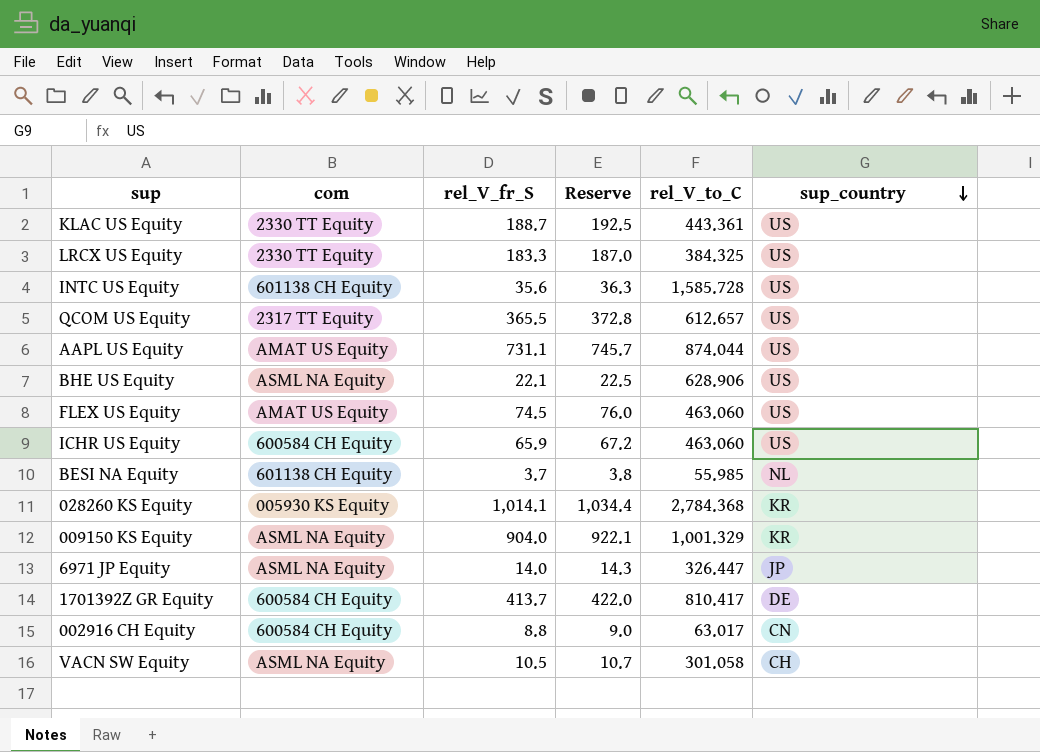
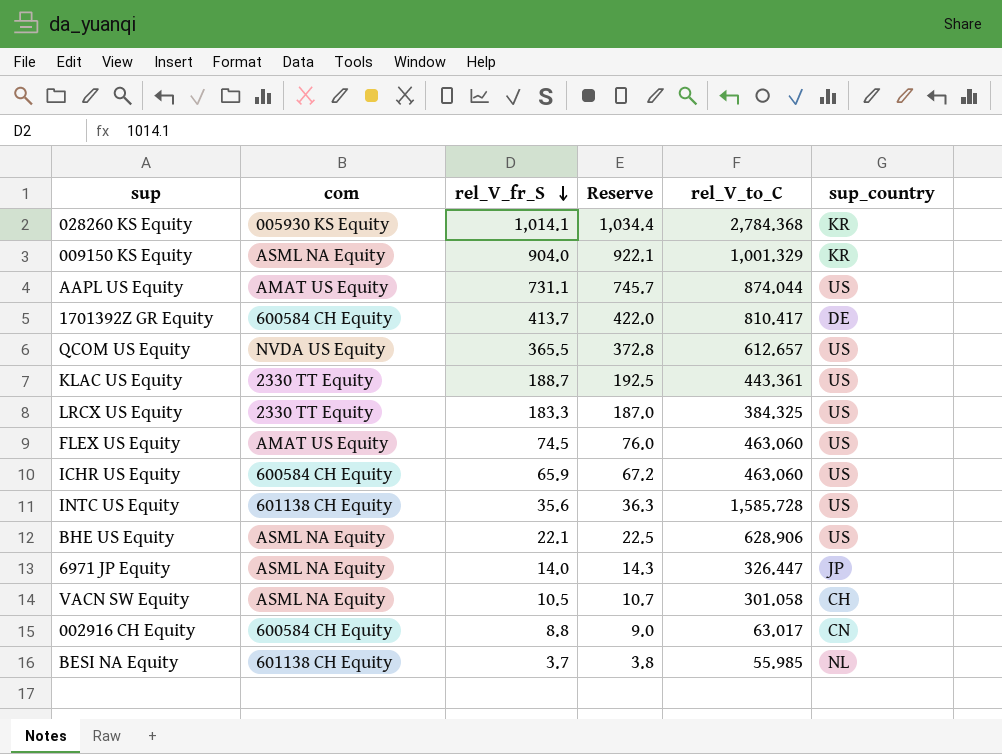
row order: sup_country descending -> rel_V_fr_S descending
QCOM US Equity | com: 2317 TT Equity -> NVDA US Equity

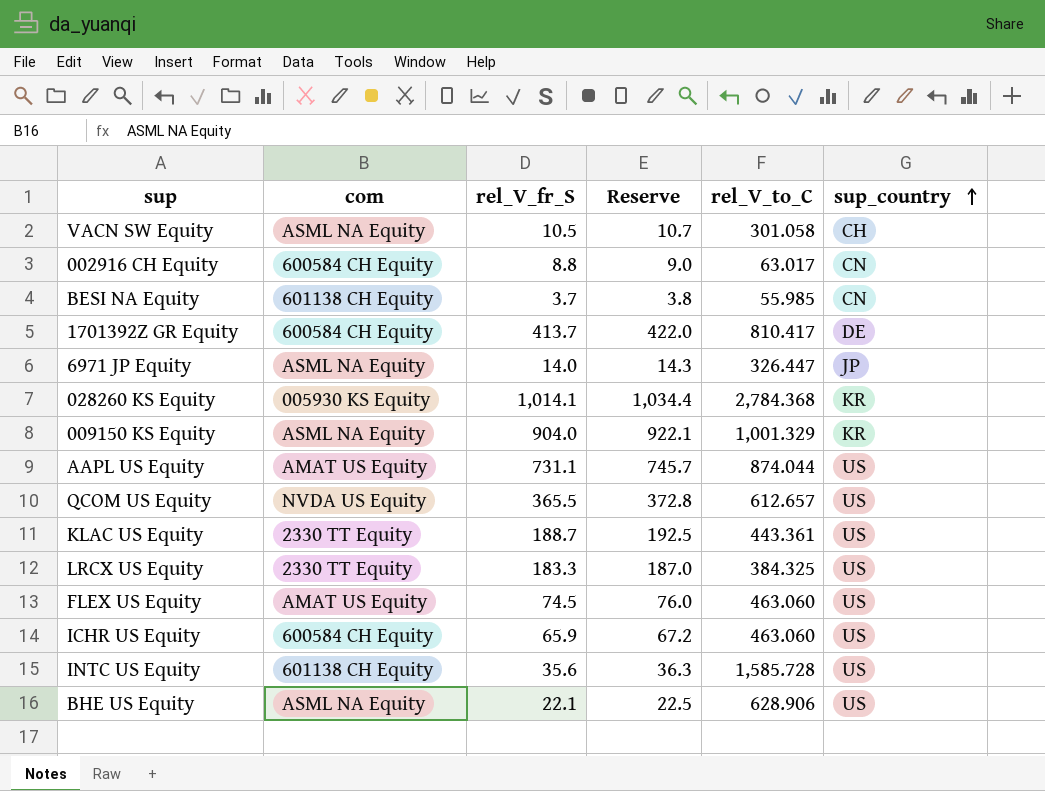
row order: rel_V_fr_S descending -> sup_country ascending
BESI NA Equity | sup_country: NL -> CN

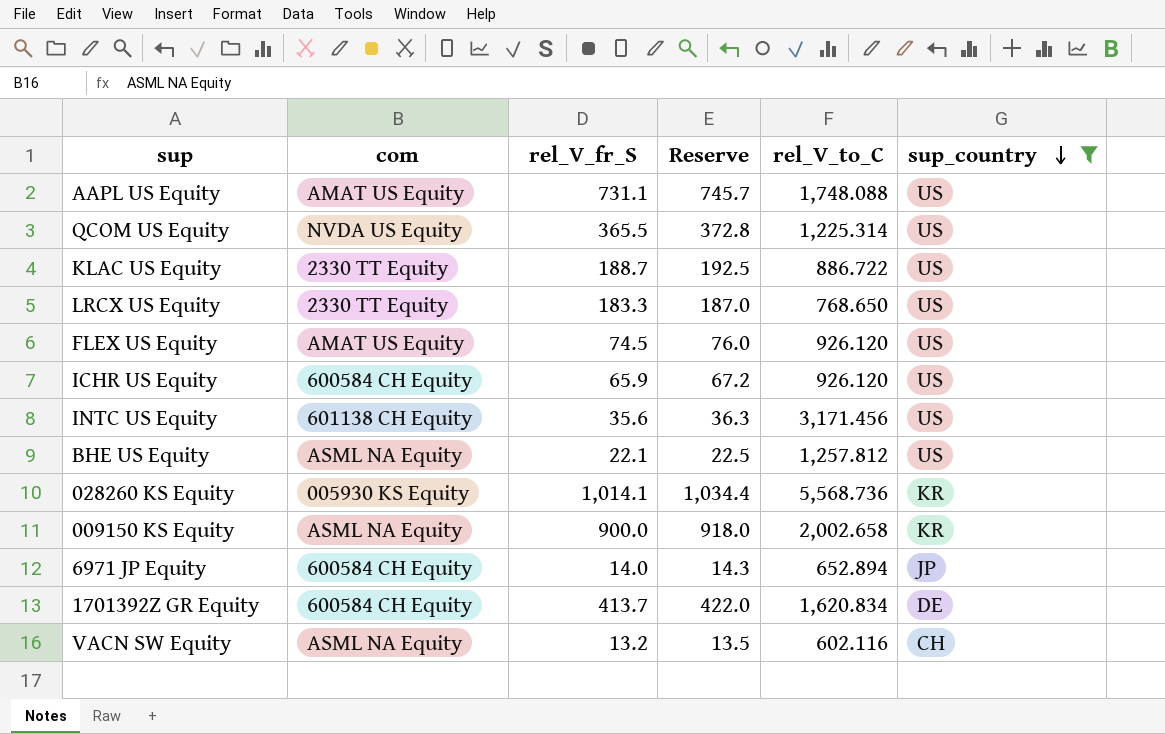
filter: none -> sup_country != CN
row order: sup_country ascending -> sup_country descending
AAPL US Equity | rel_V_to_C: 874.044 -> 1,748.088
QCOM US Equity | rel_V_to_C: 612.657 -> 1,225.314
KLAC US Equity | rel_V_to_C: 443.361 -> 886.722
LRCX US Equity | rel_V_to_C: 384.325 -> 768.650
FLEX US Equity | rel_V_to_C: 463.060 -> 926.120
ICHR US Equity | rel_V_to_C: 463.060 -> 926.120
INTC US Equity | rel_V_to_C: 1,585.728 -> 3,171.456
BHE US Equity | rel_V_to_C: 628.906 -> 1,257.812
028260 KS Equity | rel_V_to_C: 2,784.368 -> 5,568.736
009150 KS Equity | rel_V_fr_S: 904.0 -> 900.0
009150 KS Equity | Reserve: 922.1 -> 918.0
009150 KS Equity | rel_V_to_C: 1,001.329 -> 2,002.658
6971 JP Equity | com: ASML NA Equity -> 600584 CH Equity
6971 JP Equity | rel_V_to_C: 326.447 -> 652.894
1701392Z GR Equity | rel_V_to_C: 810.417 -> 1,620.834
VACN SW Equity | rel_V_fr_S: 10.5 -> 13.2
VACN SW Equity | Reserve: 10.7 -> 13.5
VACN SW Equity | rel_V_to_C: 301.058 -> 602.116

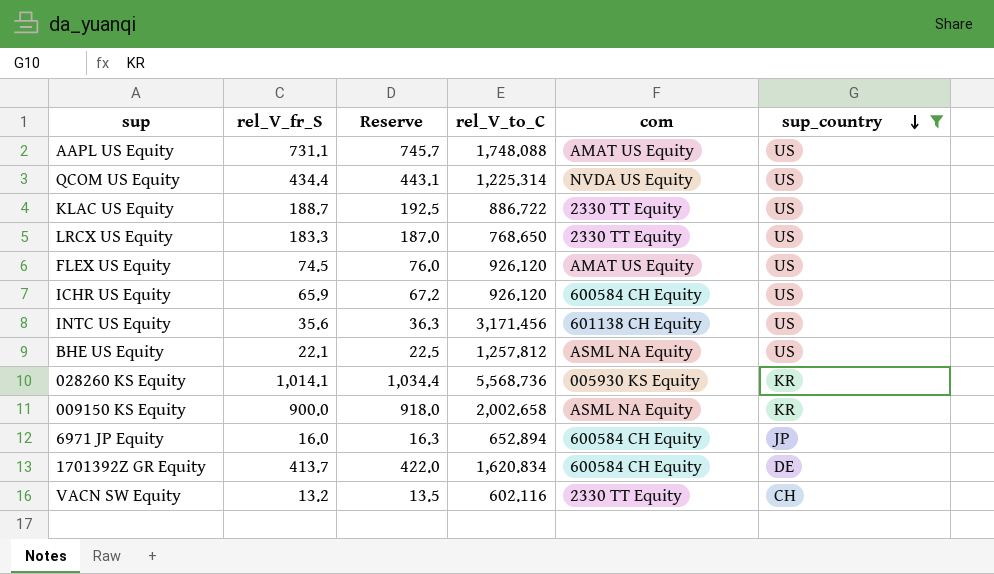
column com | position: 2 -> 5
QCOM US Equity | rel_V_fr_S: 365.5 -> 434.4
QCOM US Equity | Reserve: 372.8 -> 443.1
6971 JP Equity | rel_V_fr_S: 14.0 -> 16.0
6971 JP Equity | Reserve: 14.3 -> 16.3
VACN SW Equity | com: ASML NA Equity -> 2330 TT Equity

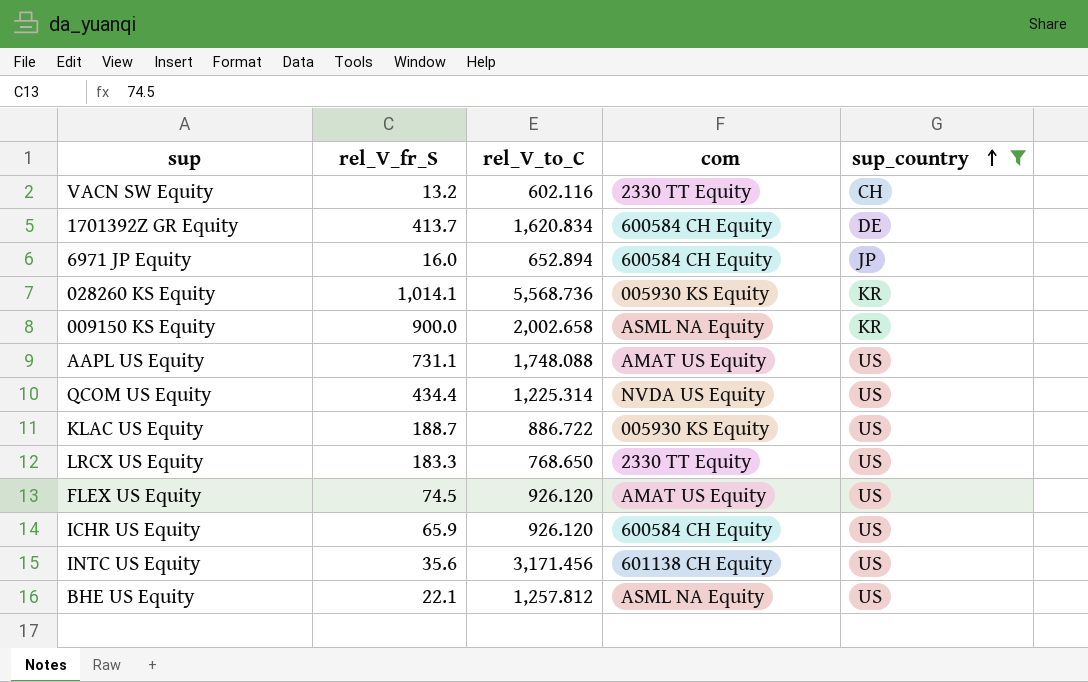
row order: sup_country descending -> sup_country ascending
column Reserve | formula: [rel_V_fr_S] * 1.02 -> none
KLAC US Equity | com: 2330 TT Equity -> 005930 KS Equity

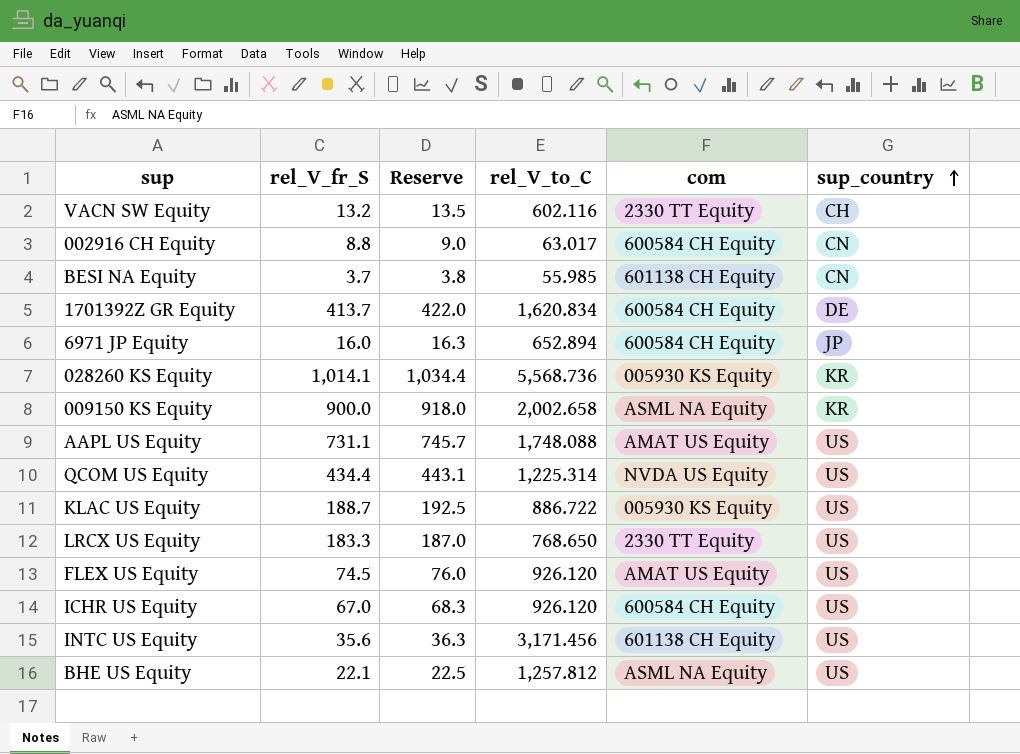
filter: sup_country != CN -> none
column Reserve | formula: none -> [rel_V_fr_S] * 1.02
ICHR US Equity | rel_V_fr_S: 65.9 -> 67.0

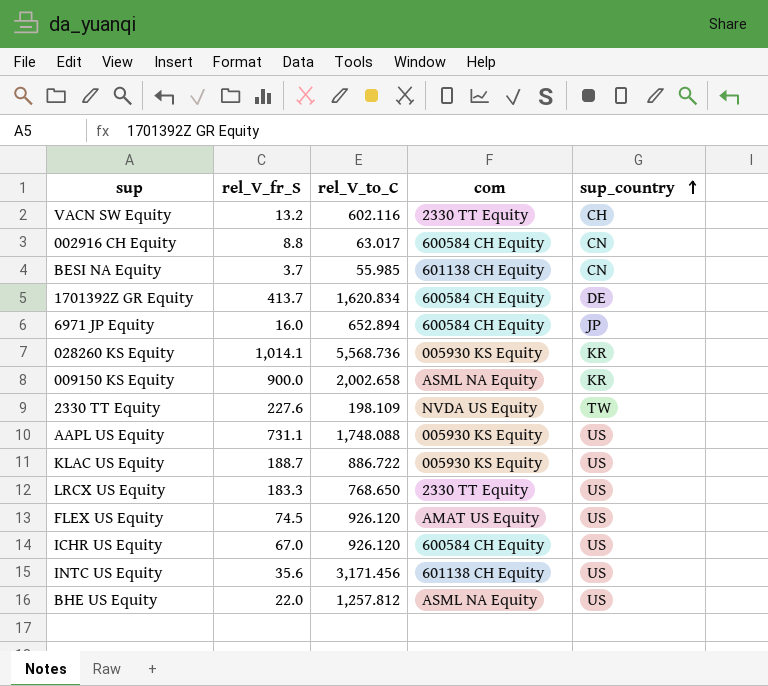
column Reserve | formula: [rel_V_fr_S] * 1.02 -> none
row QCOM US Equity: 434.4 | 443.1 | 1,225.314 | NVDA US Equity | US -> none
row 2330 TT Equity: none -> 227.6 | 198.109 | NVDA US Equity | TW
AAPL US Equity | com: AMAT US Equity -> 005930 KS Equity
BHE US Equity | rel_V_fr_S: 22.1 -> 22.0

